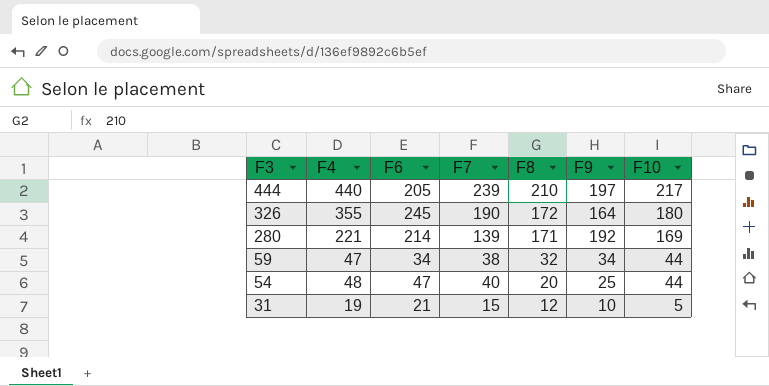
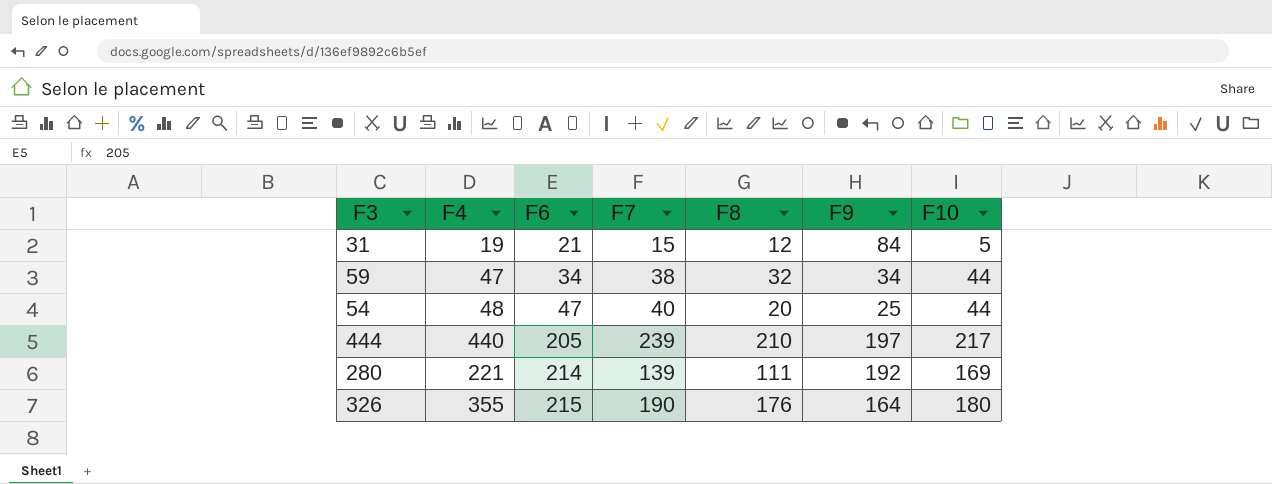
row order: F3 descending -> F6 ascending
31 | F9: 10 -> 84
280 | F8: 171 -> 111
326 | F6: 245 -> 215
326 | F8: 172 -> 176

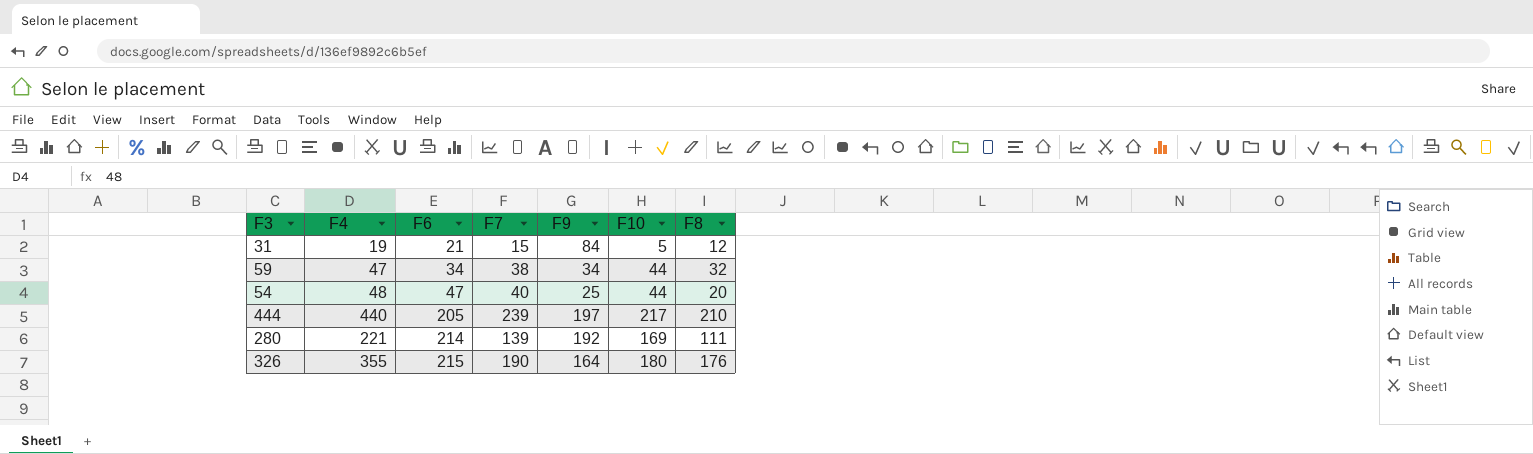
column F8 | position: 5 -> 7

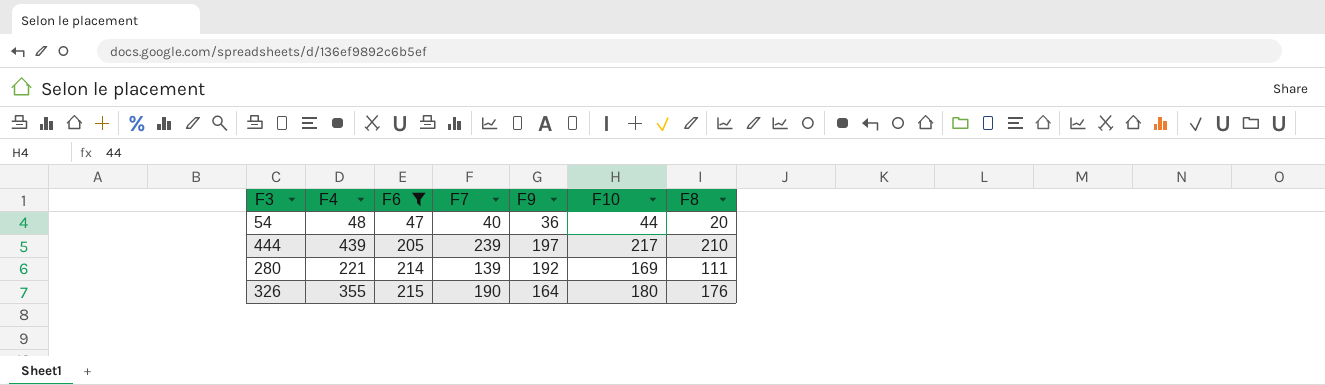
filter: none -> F6 >= 47
54 | F9: 25 -> 36
444 | F4: 440 -> 439

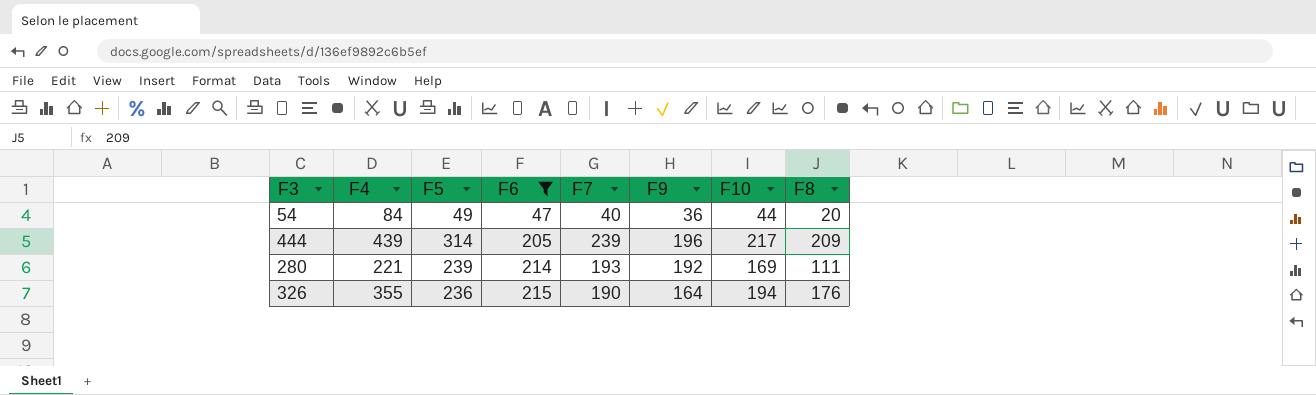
column F5 | position: none -> 3
54 | F4: 48 -> 84
444 | F9: 197 -> 196
444 | F8: 210 -> 209
280 | F7: 139 -> 193
326 | F10: 180 -> 194

